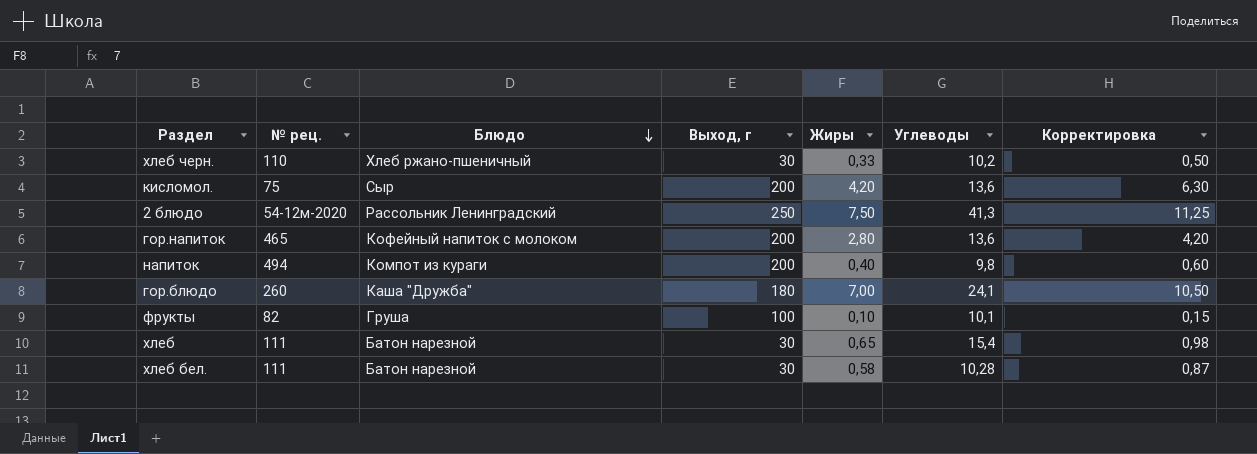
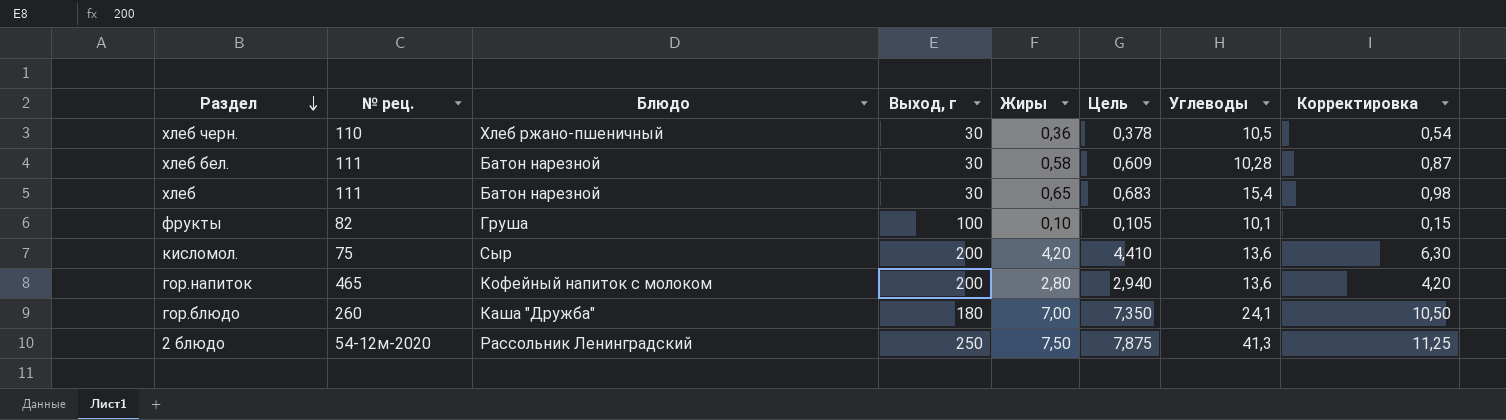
row order: Блюдо descending -> Раздел descending
column Цель | formula: none -> [Жиры] * 1,05
row напиток: 494 | Компот из кураги | 200 | 0,40 | 9,8 | 0,60 -> none
хлеб черн. | Жиры: 0,33 -> 0,36
хлеб черн. | Углеводы: 10,2 -> 10,5
хлеб черн. | Корректировка: 0,50 -> 0,54

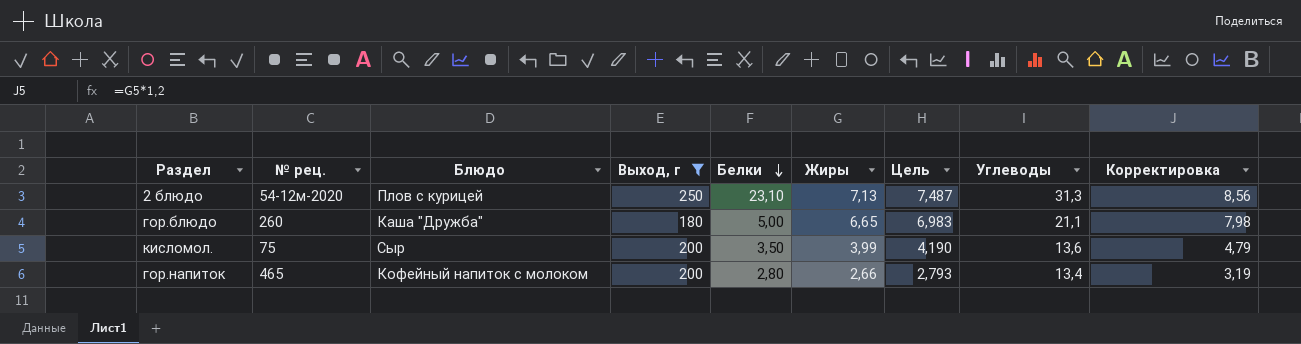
filter: none -> Выход, г >= 180
row order: Раздел descending -> Белки descending
column Белки | position: none -> 5
column Корректировка | formula: [Жиры] * 1,5 -> [Жиры] * 1,2
2 блюдо | Блюдо: Рассольник Ленинградский -> Плов с курицей
2 блюдо | Жиры: 7,50 -> 7,13
2 блюдо | Цель: 7,875 -> 7,487
2 блюдо | Углеводы: 41,3 -> 31,3
гор.блюдо | Жиры: 7,00 -> 6,65
гор.блюдо | Цель: 7,350 -> 6,983
гор.блюдо | Углеводы: 24,1 -> 21,1
кисломол. | Жиры: 4,20 -> 3,99
кисломол. | Цель: 4,410 -> 4,190
гор.напиток | Жиры: 2,80 -> 2,66
гор.напиток | Цель: 2,940 -> 2,793
гор.напиток | Углеводы: 13,6 -> 13,4

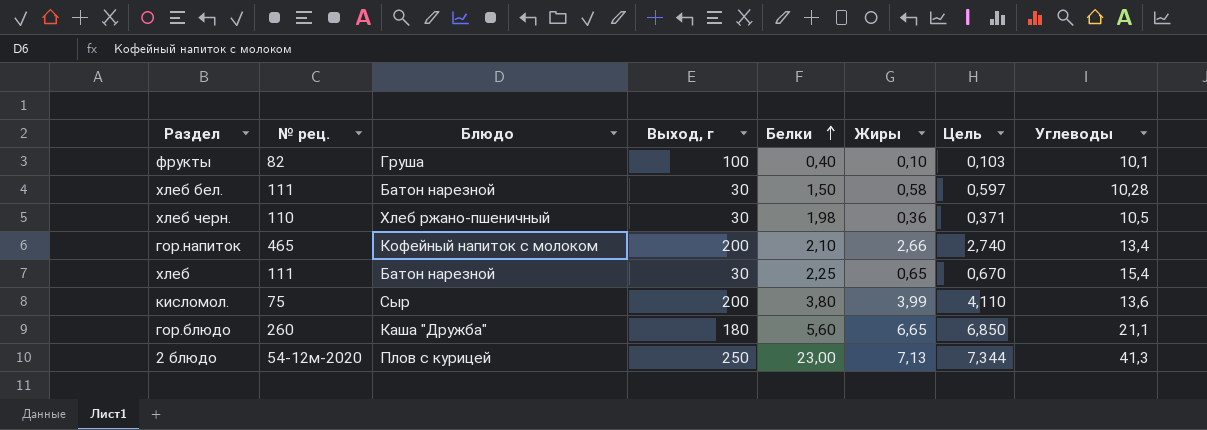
filter: Выход, г >= 180 -> none
row order: Белки descending -> Белки ascending
column Корректировка | formula: [Жиры] * 1,2 -> none
column Цель | formula: [Жиры] * 1,05 -> [Жиры] * 1,03
гор.напиток | Белки: 2,80 -> 2,10
кисломол. | Белки: 3,50 -> 3,80
гор.блюдо | Белки: 5,00 -> 5,60
2 блюдо | Белки: 23,10 -> 23,00
2 блюдо | Углеводы: 31,3 -> 41,3

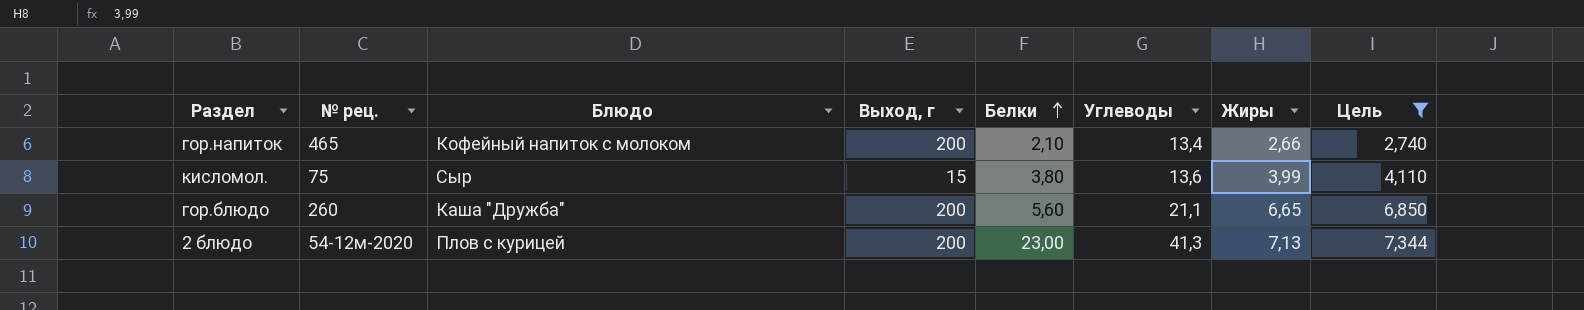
filter: none -> Цель >= 2,740
column Углеводы | position: 8 -> 6
кисломол. | Выход, г: 200 -> 15
гор.блюдо | Выход, г: 180 -> 200
2 блюдо | Выход, г: 250 -> 200

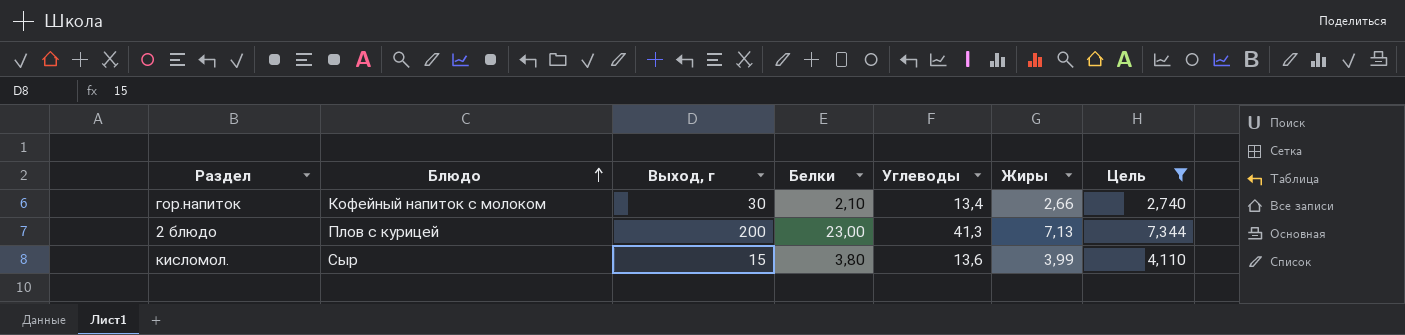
row order: Белки ascending -> Блюдо ascending
column № рец. | position: 2 -> none
row гор.блюдо: 260 | Каша "Дружба" | 200 | 5,60 | 21,1 | 6,65 | 6,850 -> none
гор.напиток | Выход, г: 200 -> 30

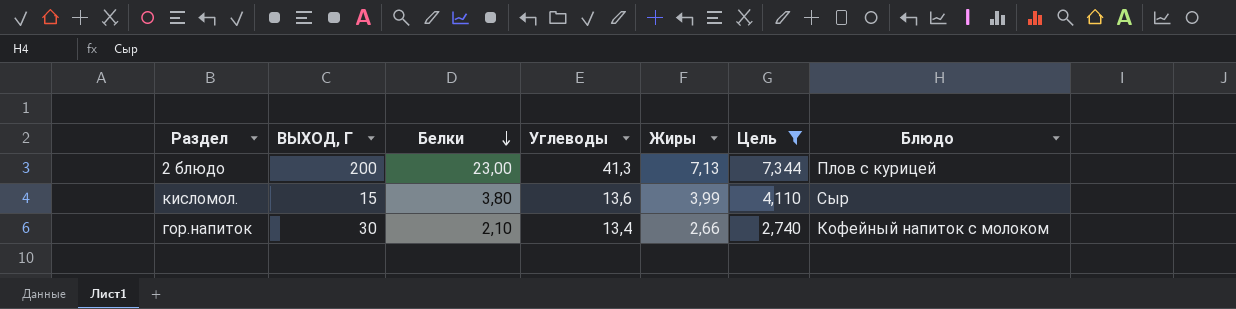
row order: Блюдо ascending -> Белки descending
column name: Выход, г -> ВЫХОД, Г
column Блюдо | position: 2 -> 7

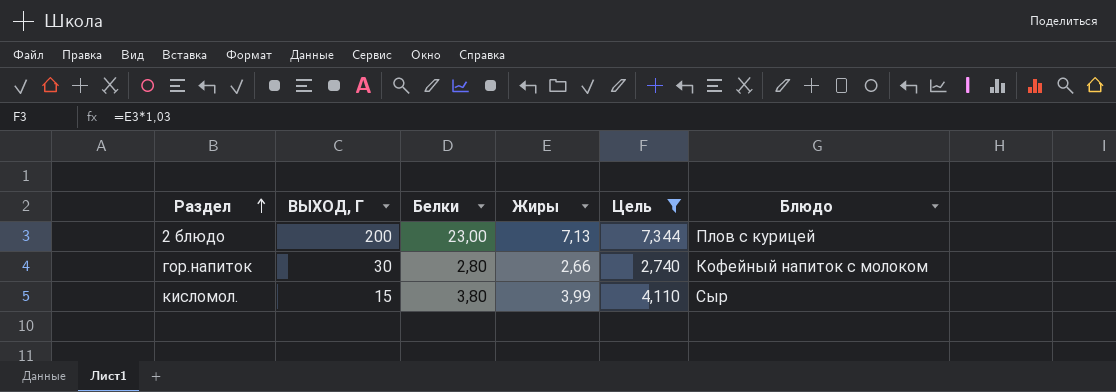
row order: Белки descending -> Раздел ascending
column Углеводы | position: 4 -> none
гор.напиток | Белки: 2,10 -> 2,80

